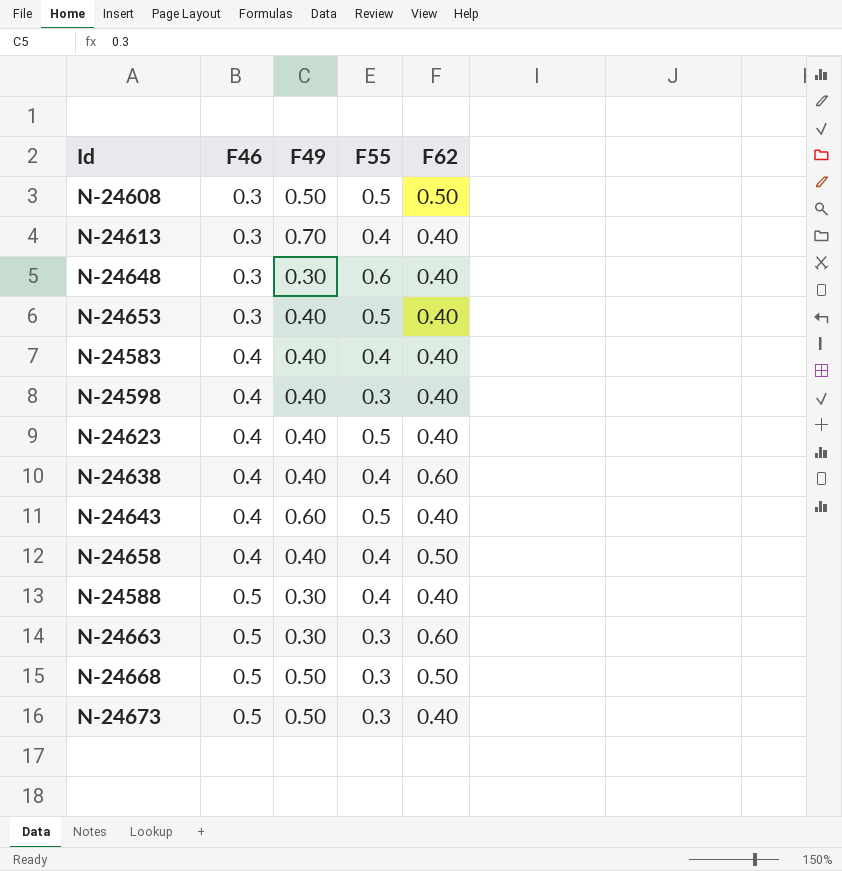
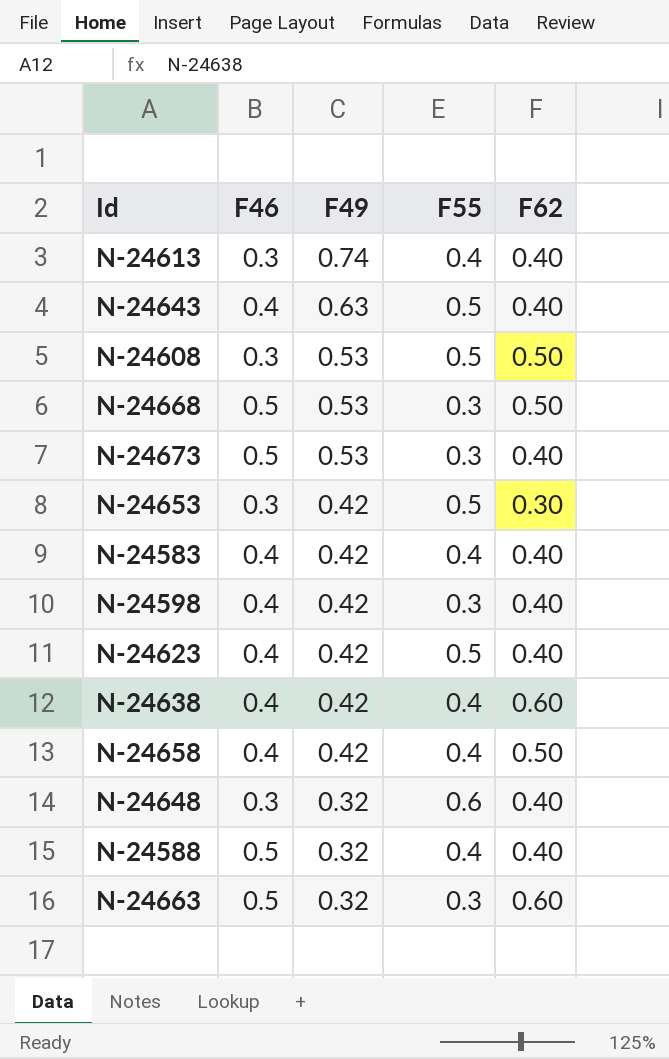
row order: F46 ascending -> F49 descending
N-24613 | F49: 0.70 -> 0.74
N-24643 | F49: 0.60 -> 0.63
N-24608 | F49: 0.50 -> 0.53
N-24668 | F49: 0.50 -> 0.53
N-24673 | F49: 0.50 -> 0.53
N-24653 | F49: 0.40 -> 0.42
N-24653 | F62: 0.40 -> 0.30
N-24583 | F49: 0.40 -> 0.42
N-24598 | F49: 0.40 -> 0.42
N-24623 | F49: 0.40 -> 0.42
N-24638 | F49: 0.40 -> 0.42
N-24658 | F49: 0.40 -> 0.42
N-24648 | F49: 0.30 -> 0.32
N-24588 | F49: 0.30 -> 0.32
N-24663 | F49: 0.30 -> 0.32

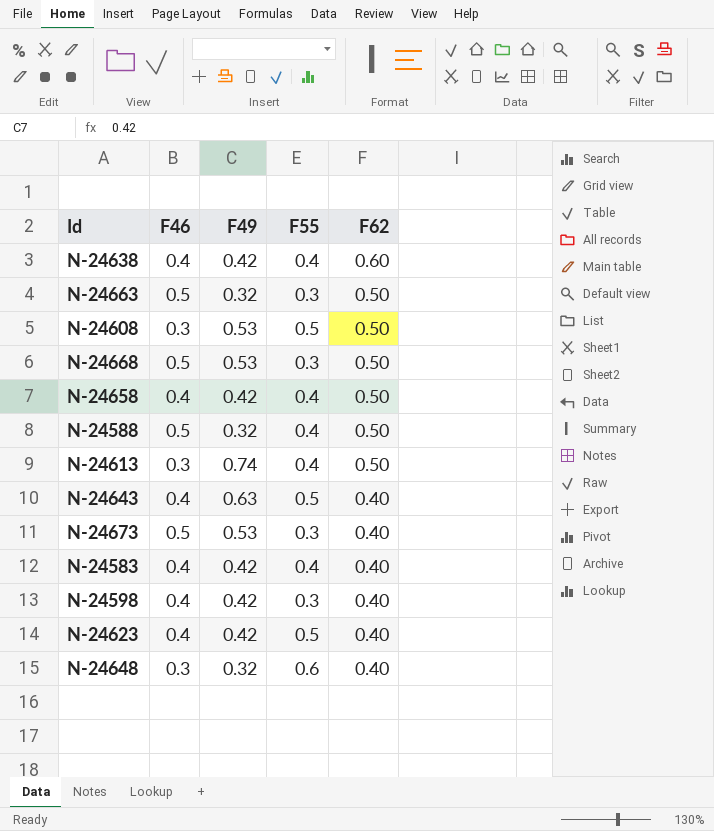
row order: F49 descending -> F62 descending
row N-24653: 0.3 | 0.42 | 0.5 | 0.30 -> none
N-24663 | F62: 0.60 -> 0.50
N-24588 | F62: 0.40 -> 0.50
N-24613 | F62: 0.40 -> 0.50

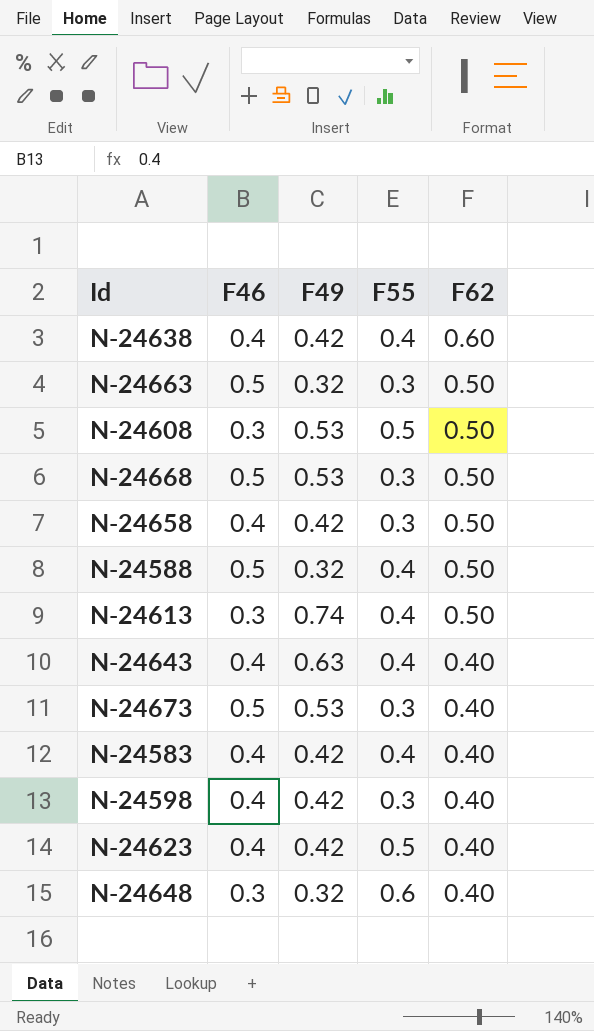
N-24658 | F55: 0.4 -> 0.3
N-24643 | F55: 0.5 -> 0.4

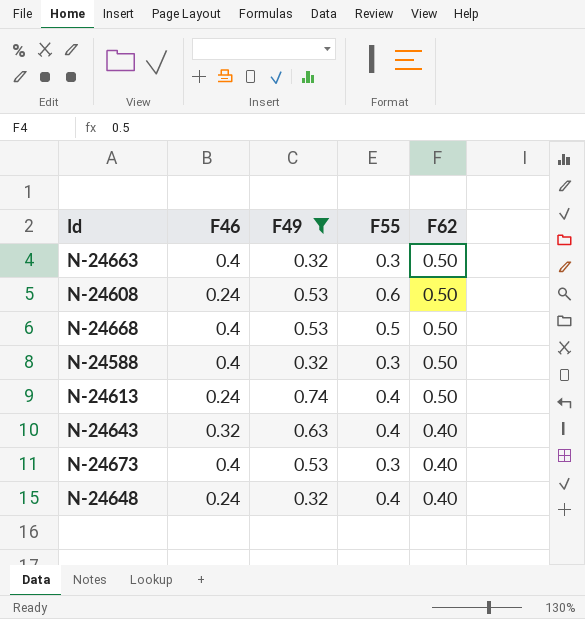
filter: none -> F49 != 0.42
N-24663 | F46: 0.5 -> 0.4
N-24608 | F46: 0.3 -> 0.24
N-24608 | F55: 0.5 -> 0.6
N-24668 | F46: 0.5 -> 0.4
N-24668 | F55: 0.3 -> 0.5
N-24588 | F46: 0.5 -> 0.4
N-24588 | F55: 0.4 -> 0.3
N-24613 | F46: 0.3 -> 0.24
N-24643 | F46: 0.4 -> 0.32
N-24673 | F46: 0.5 -> 0.4
N-24648 | F46: 0.3 -> 0.24
N-24648 | F55: 0.6 -> 0.4

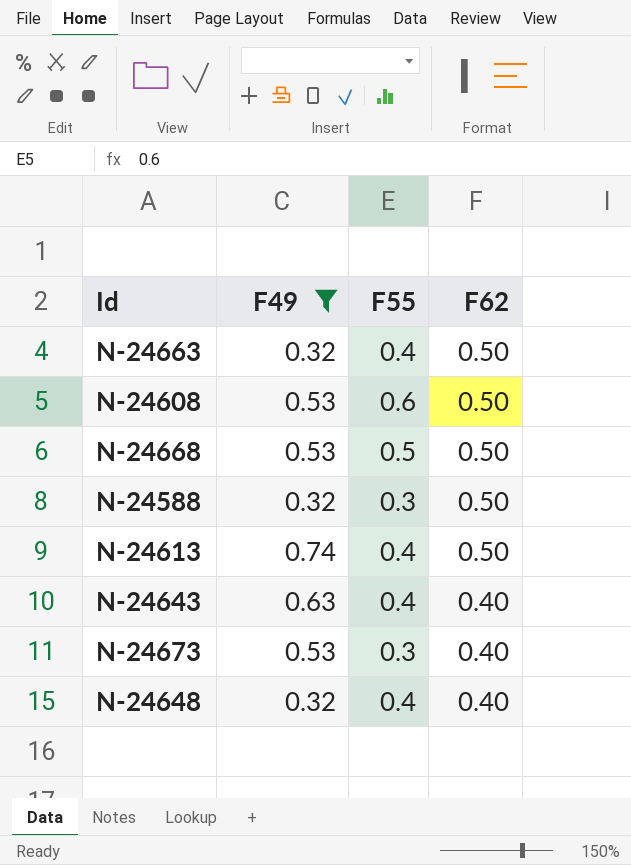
column F46 | position: 2 -> none
N-24663 | F55: 0.3 -> 0.4

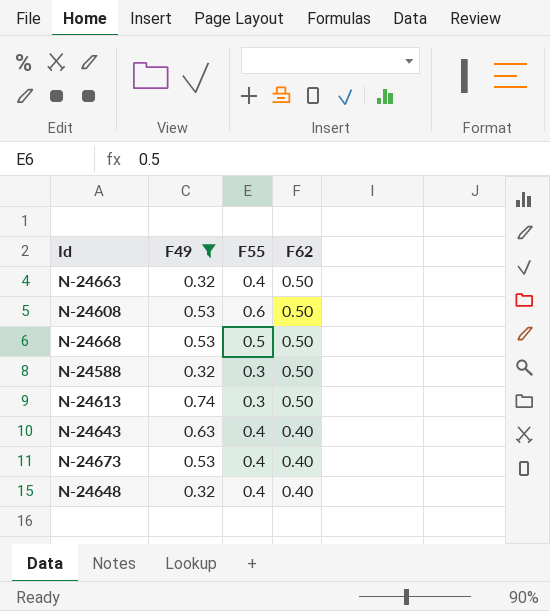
N-24613 | F55: 0.4 -> 0.3
N-24673 | F55: 0.3 -> 0.4

